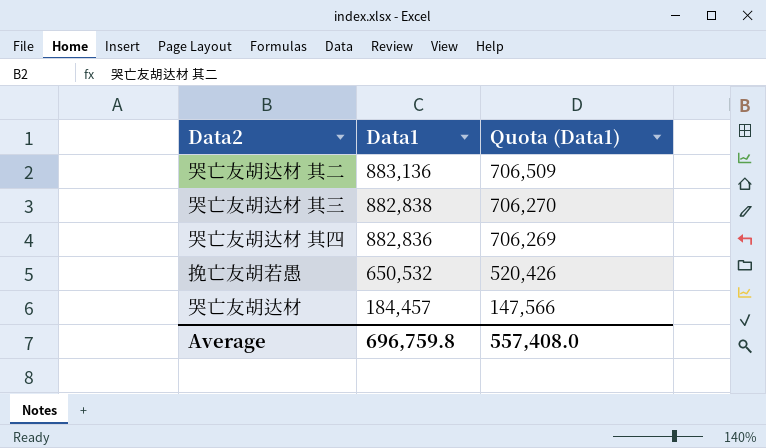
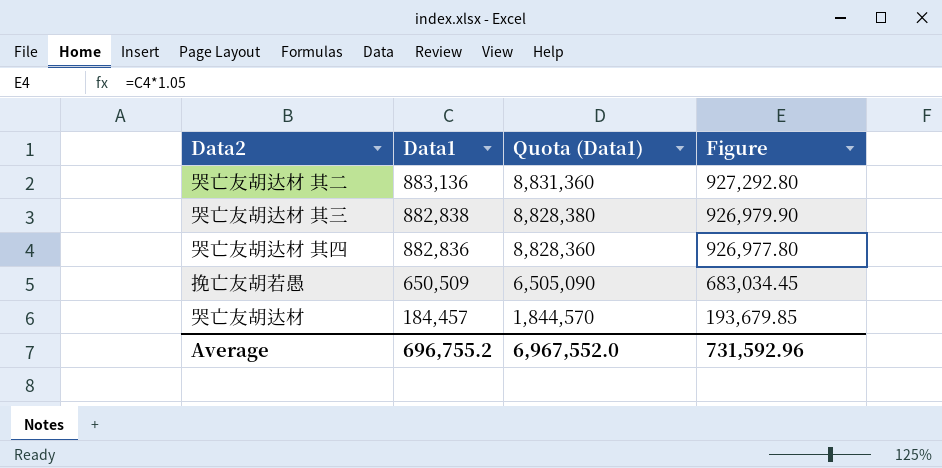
column Quota (Data1) | formula: [Data1] * 0.8 -> [Data1] * 10
column Figure | formula: none -> [Data1] * 1.05
挽亡友胡若愚 | Data1: 650,532 -> 650,509
Average | Data1: 696,759.8 -> 696,755.2
Average | Quota (Data1): 557,408.0 -> 6,967,552.0

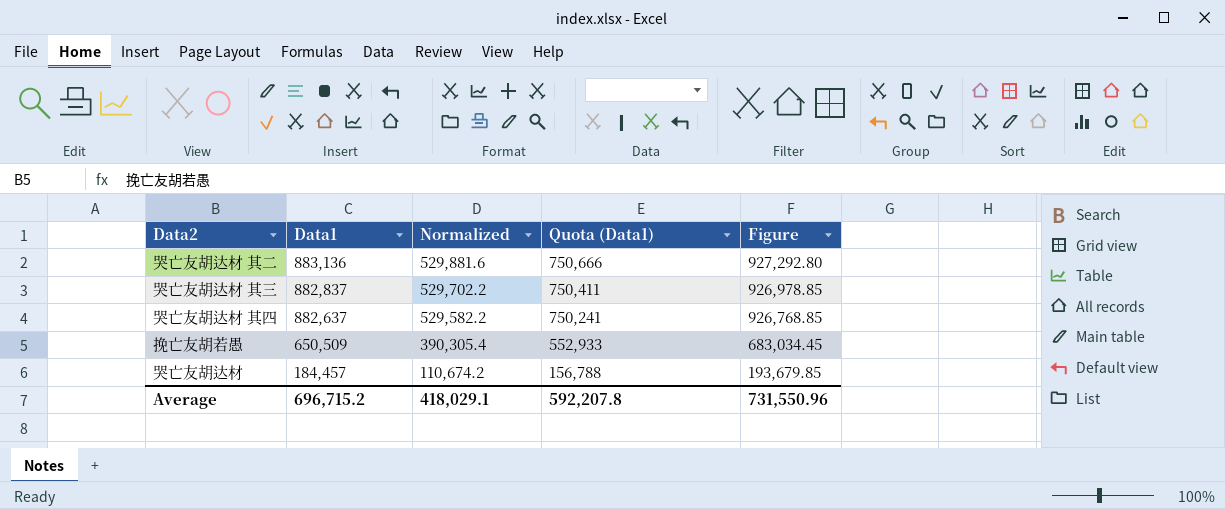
column Normalized | formula: none -> [Data1] * 0.6
column Quota (Data1) | formula: [Data1] * 10 -> [Data1] * 0.85
哭亡友胡达材 其三 | Data1: 882,838 -> 882,837
哭亡友胡达材 其三 | Figure: 926,979.90 -> 926,978.85
哭亡友胡达材 其四 | Data1: 882,836 -> 882,637
哭亡友胡达材 其四 | Figure: 926,977.80 -> 926,768.85
Average | Data1: 696,755.2 -> 696,715.2
Average | Quota (Data1): 6,967,552.0 -> 592,207.8
Average | Figure: 731,592.96 -> 731,550.96

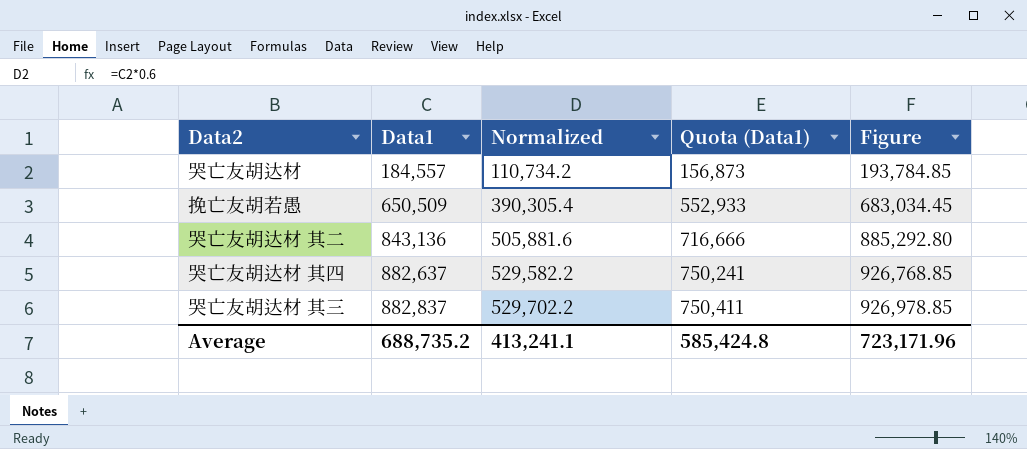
row order: Data1 descending -> Data1 ascending
哭亡友胡达材 | Data1: 184,457 -> 184,557
哭亡友胡达材 | Normalized: 110,674.2 -> 110,734.2
哭亡友胡达材 | Quota (Data1): 156,788 -> 156,873
哭亡友胡达材 | Figure: 193,679.85 -> 193,784.85
哭亡友胡达材 其二 | Data1: 883,136 -> 843,136
哭亡友胡达材 其二 | Normalized: 529,881.6 -> 505,881.6
哭亡友胡达材 其二 | Quota (Data1): 750,666 -> 716,666
哭亡友胡达材 其二 | Figure: 927,292.80 -> 885,292.80
Average | Data1: 696,715.2 -> 688,735.2
Average | Normalized: 418,029.1 -> 413,241.1
Average | Quota (Data1): 592,207.8 -> 585,424.8
Average | Figure: 731,550.96 -> 723,171.96

